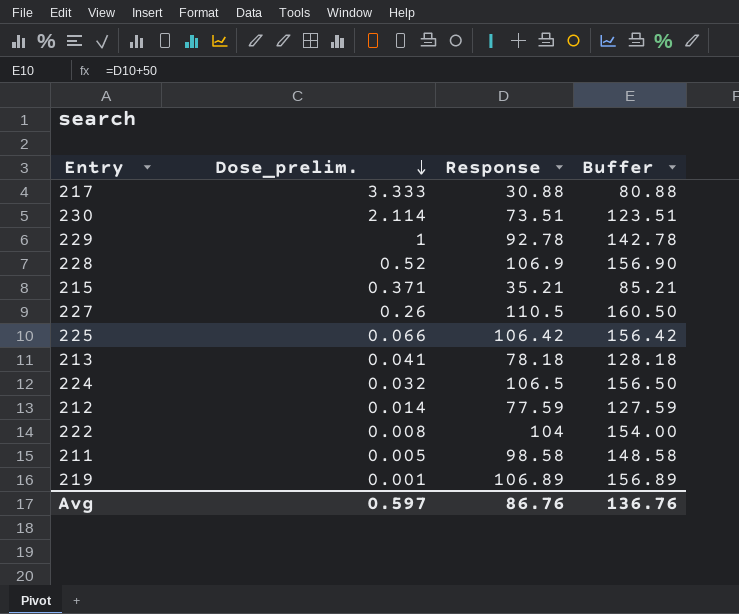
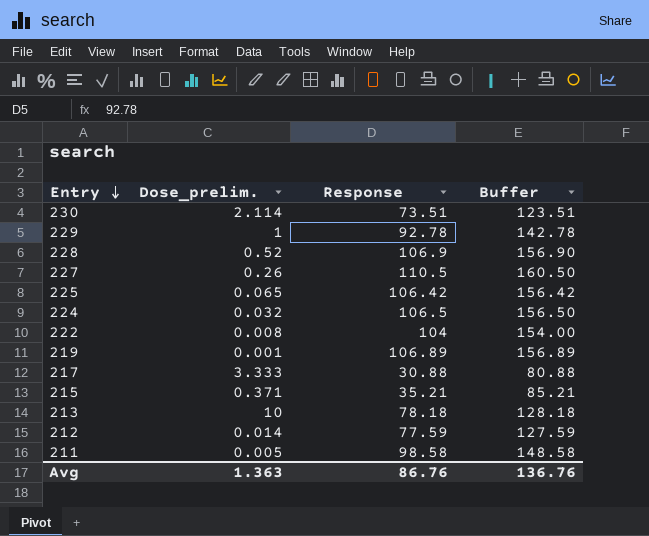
row order: Dose_prelim. descending -> Entry descending
225 | Dose_prelim.: 0.066 -> 0.065
213 | Dose_prelim.: 0.041 -> 10
Avg | Dose_prelim.: 0.597 -> 1.363

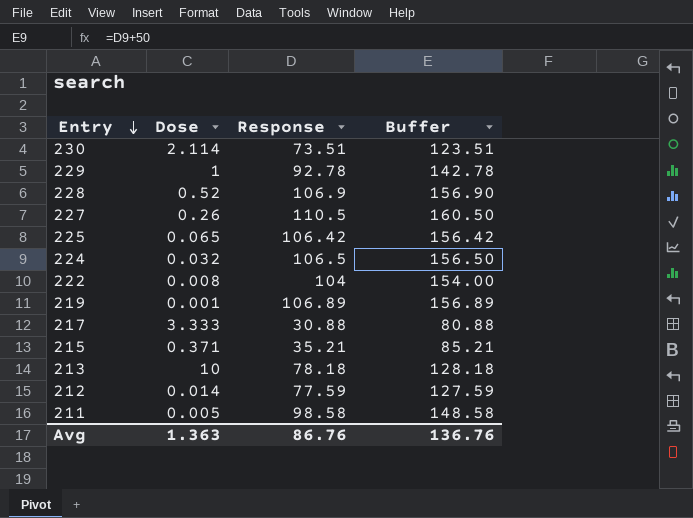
column name: Dose_prelim. -> Dose

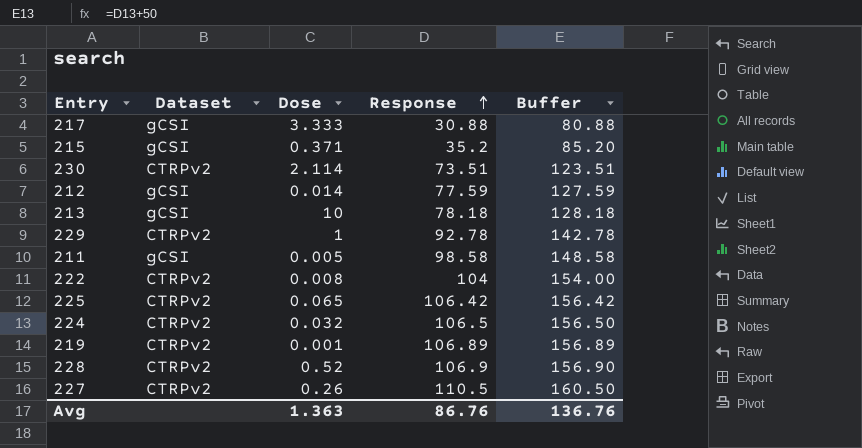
row order: Entry descending -> Response ascending
column Dataset | position: none -> 2
215 | Response: 35.21 -> 35.2
215 | Buffer: 85.21 -> 85.20

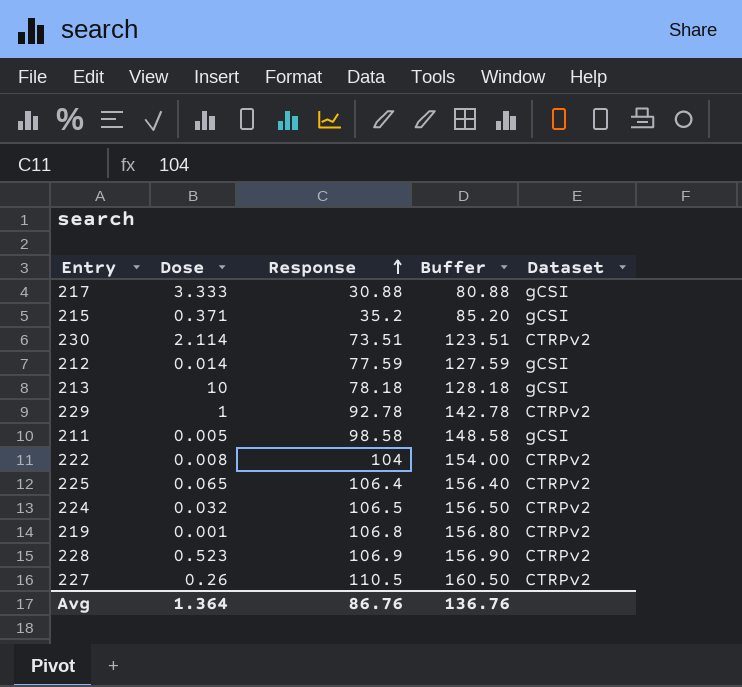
column Dataset | position: 2 -> 5
225 | Response: 106.42 -> 106.4
225 | Buffer: 156.42 -> 156.40
219 | Response: 106.89 -> 106.8
219 | Buffer: 156.89 -> 156.80
228 | Dose: 0.52 -> 0.523
Avg | Dose: 1.363 -> 1.364

